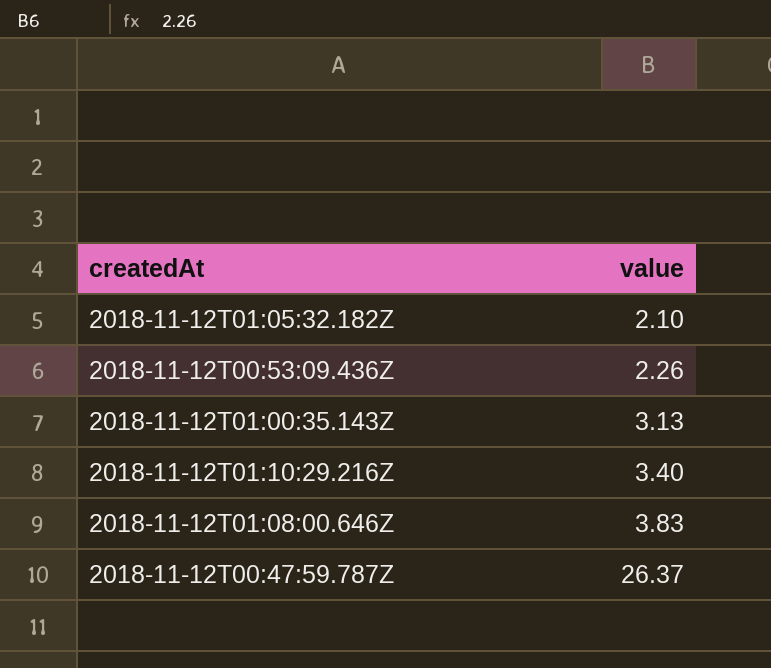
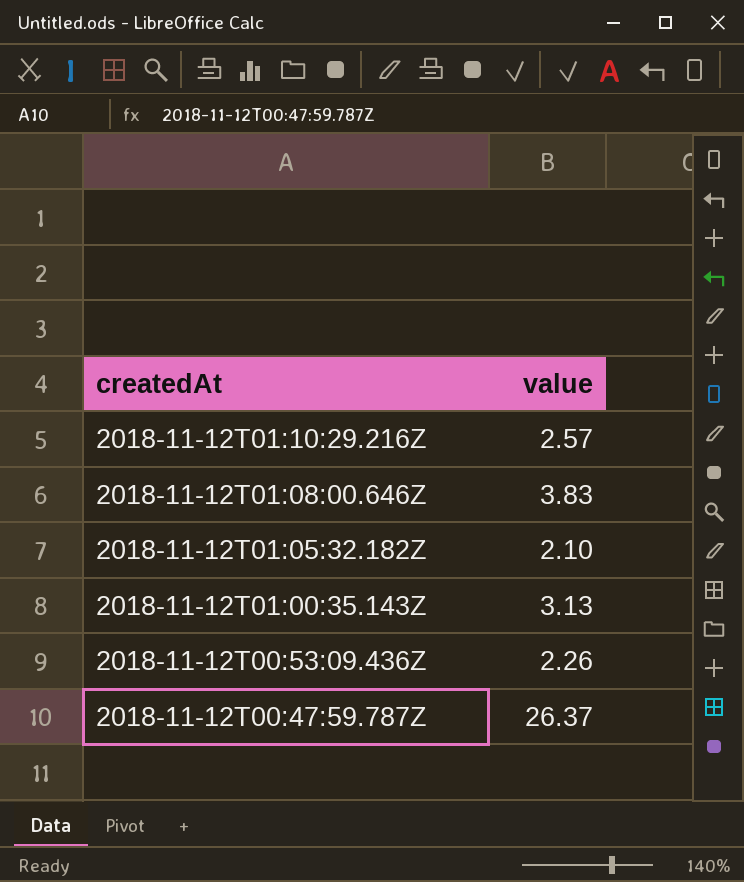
row order: value ascending -> createdAt descending
2018-11-12T01:10:29.216Z | value: 3.40 -> 2.57

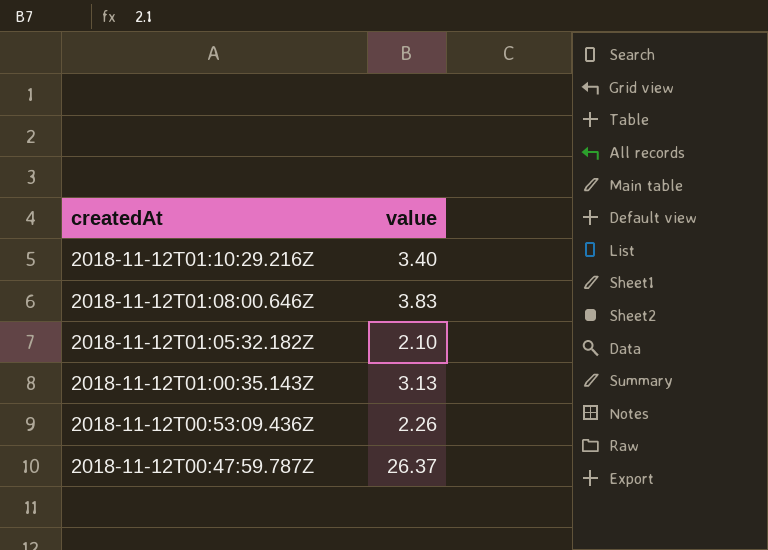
2018-11-12T01:10:29.216Z | value: 2.57 -> 3.40

